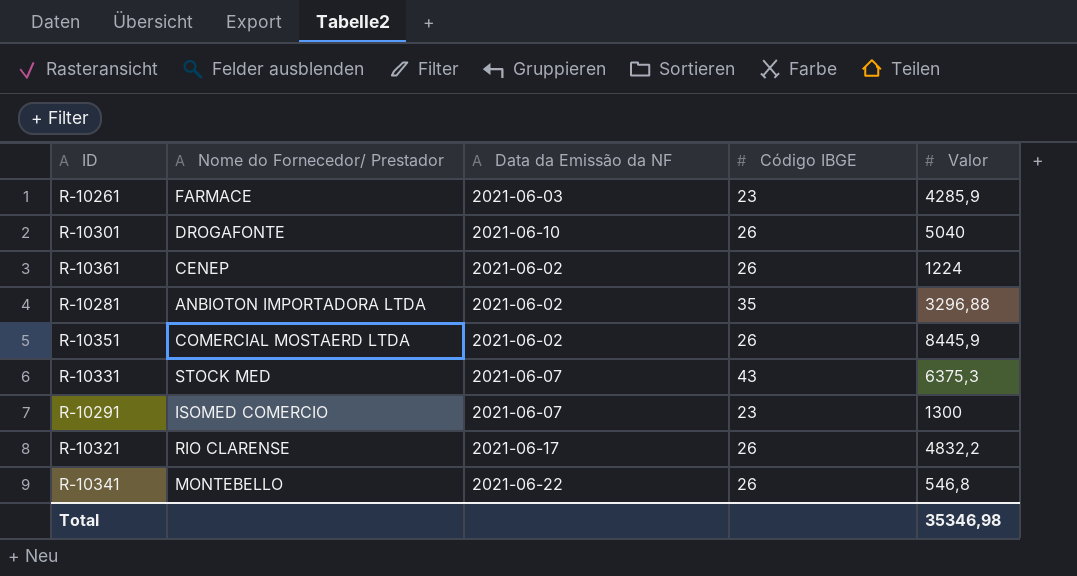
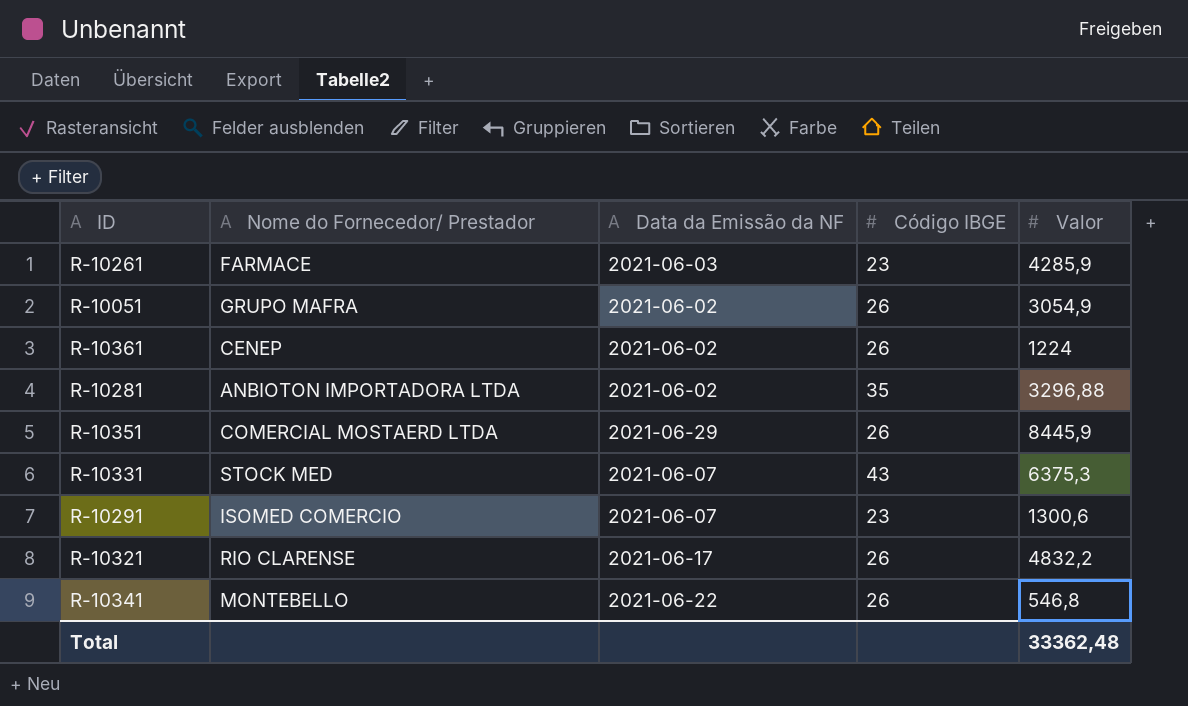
row R-10301: DROGAFONTE | 2021-06-10 | 26 | 5040 -> none
row R-10051: none -> GRUPO MAFRA | 2021-06-02 | 26 | 3054,9
R-10351 | Data da Emissão da NF: 2021-06-02 -> 2021-06-29
R-10291 | Valor: 1300 -> 1300,6
Total | Valor: 35346,98 -> 33362,48

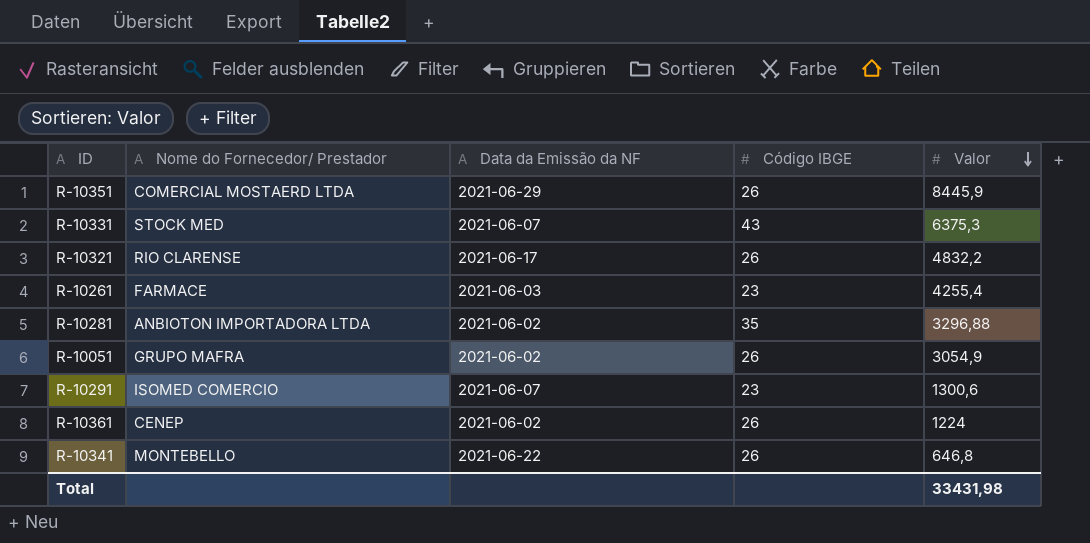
row order: none -> Valor descending
R-10261 | Valor: 4285,9 -> 4255,4
R-10341 | Valor: 546,8 -> 646,8
Total | Valor: 33362,48 -> 33431,98

